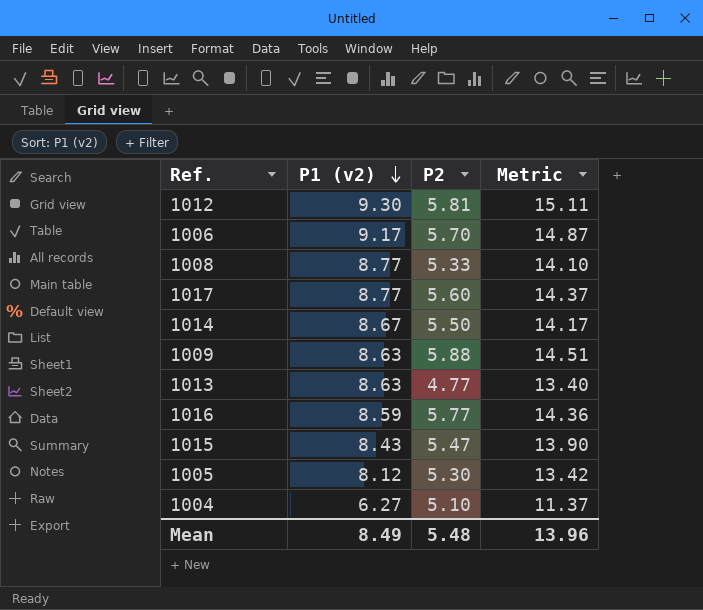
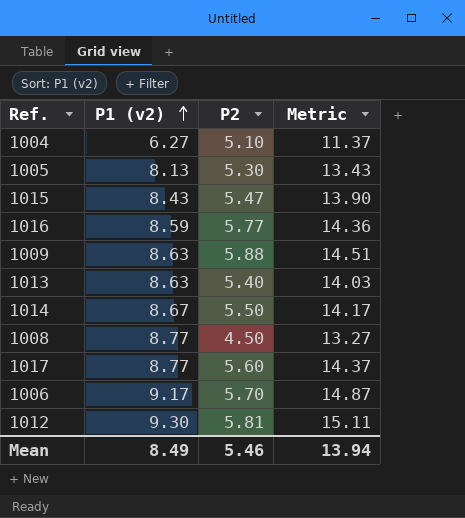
row order: P1 (v2) descending -> P1 (v2) ascending
1005 | P1 (v2): 8.12 -> 8.13
1005 | Metric: 13.42 -> 13.43
1013 | P2: 4.77 -> 5.40
1013 | Metric: 13.40 -> 14.03
1008 | P2: 5.33 -> 4.50
1008 | Metric: 14.10 -> 13.27
Mean | P2: 5.48 -> 5.46
Mean | Metric: 13.96 -> 13.94

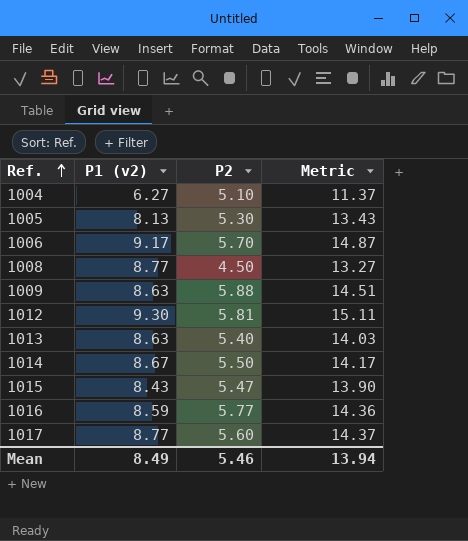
row order: P1 (v2) ascending -> Ref. ascending

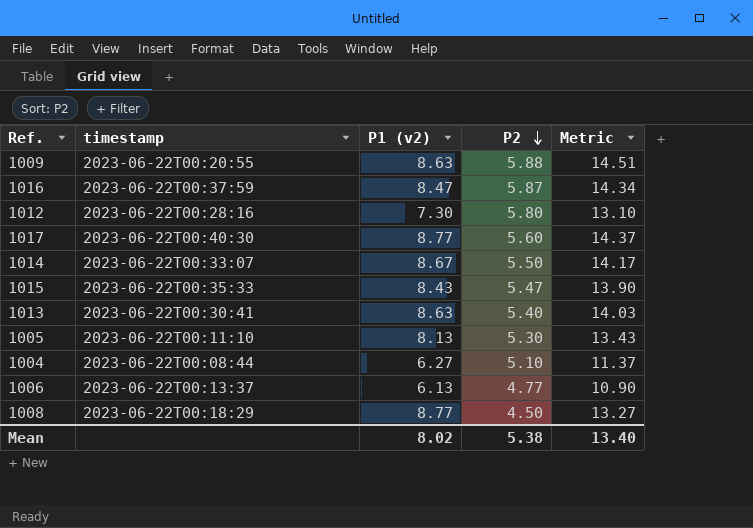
row order: Ref. ascending -> P2 descending
column timestamp | position: none -> 2
1016 | P1 (v2): 8.59 -> 8.47
1016 | P2: 5.77 -> 5.87
1016 | Metric: 14.36 -> 14.34
1012 | P1 (v2): 9.30 -> 7.30
1012 | P2: 5.81 -> 5.80
1012 | Metric: 15.11 -> 13.10
1006 | P1 (v2): 9.17 -> 6.13
1006 | P2: 5.70 -> 4.77
1006 | Metric: 14.87 -> 10.90
Mean | P1 (v2): 8.49 -> 8.02
Mean | P2: 5.46 -> 5.38
Mean | Metric: 13.94 -> 13.40

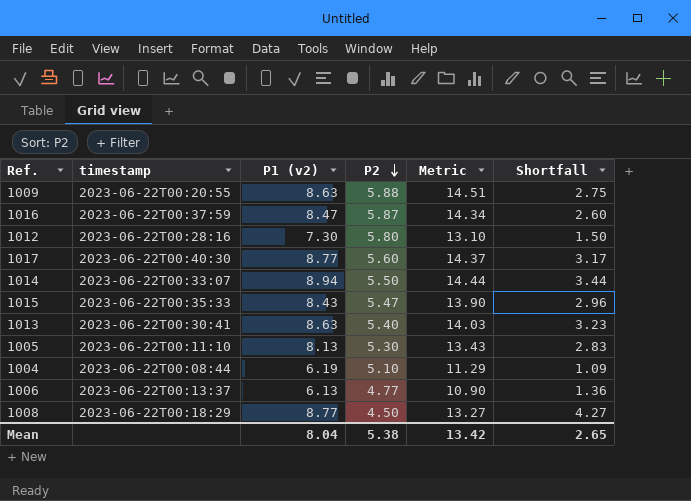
column Shortfall | formula: none -> [P1 (v2)] - [P2]
1014 | P1 (v2): 8.67 -> 8.94
1014 | Metric: 14.17 -> 14.44
1004 | P1 (v2): 6.27 -> 6.19
1004 | Metric: 11.37 -> 11.29
Mean | P1 (v2): 8.02 -> 8.04
Mean | Metric: 13.40 -> 13.42

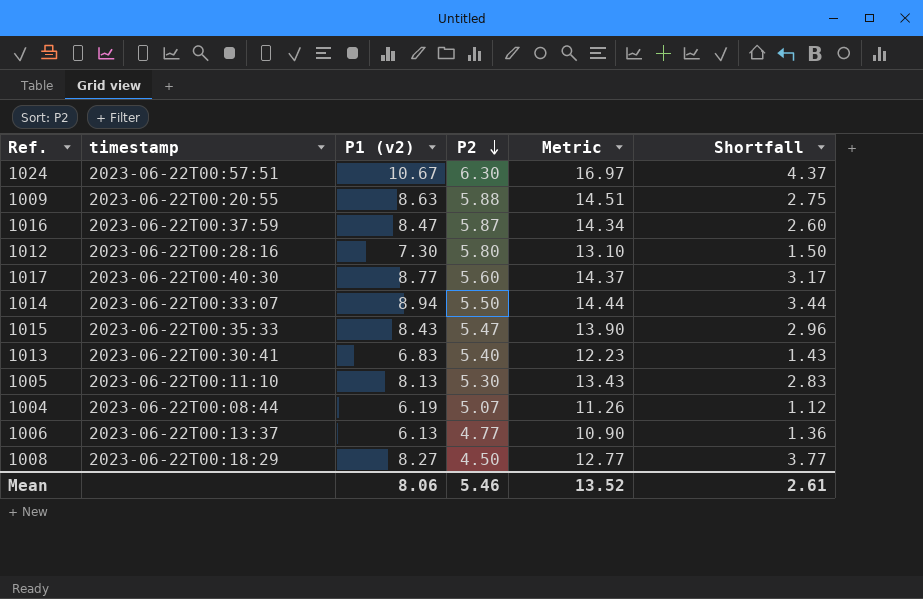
row 1024: none -> 2023-06-22T00:57:51 | 10.67 | 6.30 | 16.97 | 4.37
1013 | P1 (v2): 8.63 -> 6.83
1013 | Metric: 14.03 -> 12.23
1013 | Shortfall: 3.23 -> 1.43
1004 | P2: 5.10 -> 5.07
1004 | Metric: 11.29 -> 11.26
1004 | Shortfall: 1.09 -> 1.12
1008 | P1 (v2): 8.77 -> 8.27
1008 | Metric: 13.27 -> 12.77
1008 | Shortfall: 4.27 -> 3.77
Mean | P1 (v2): 8.04 -> 8.06
Mean | P2: 5.38 -> 5.46
Mean | Metric: 13.42 -> 13.52
Mean | Shortfall: 2.65 -> 2.61

